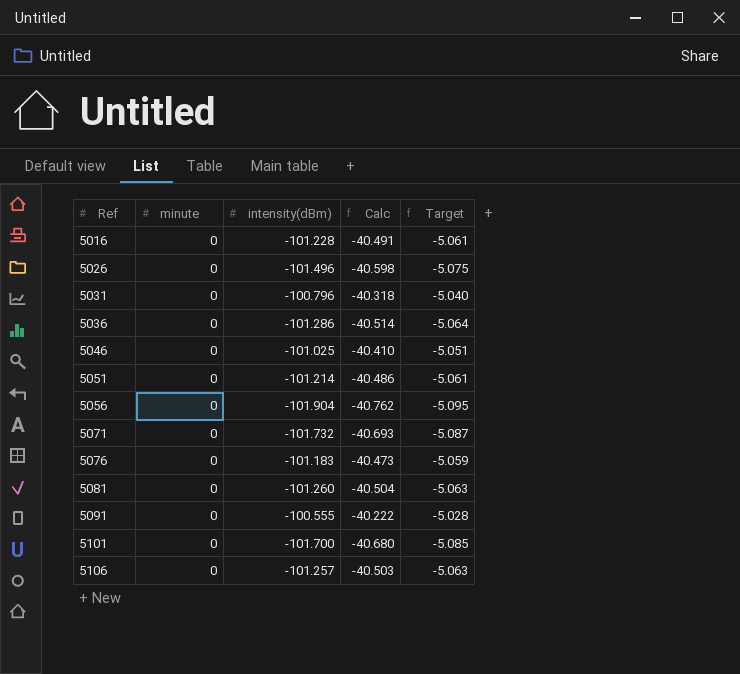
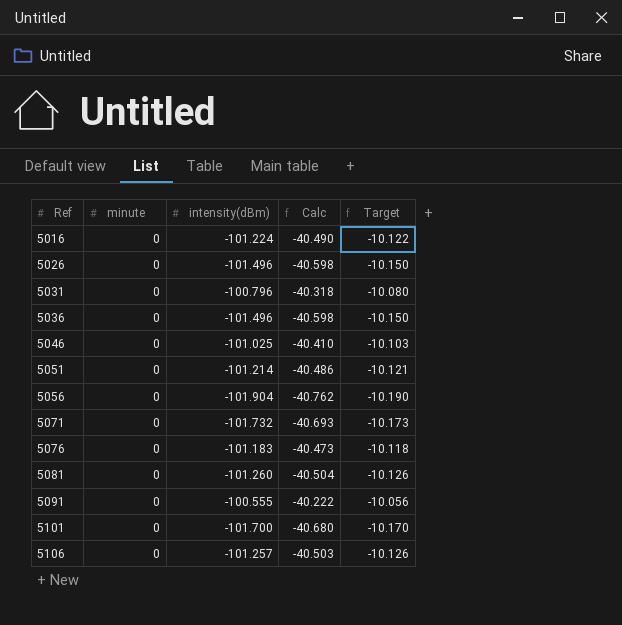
column Target | formula: [intensity(dBm)] * 0.05 -> [intensity(dBm)] * 0.1
5016 | intensity(dBm): -101.228 -> -101.224
5016 | Calc: -40.491 -> -40.490
5036 | intensity(dBm): -101.286 -> -101.496
5036 | Calc: -40.514 -> -40.598

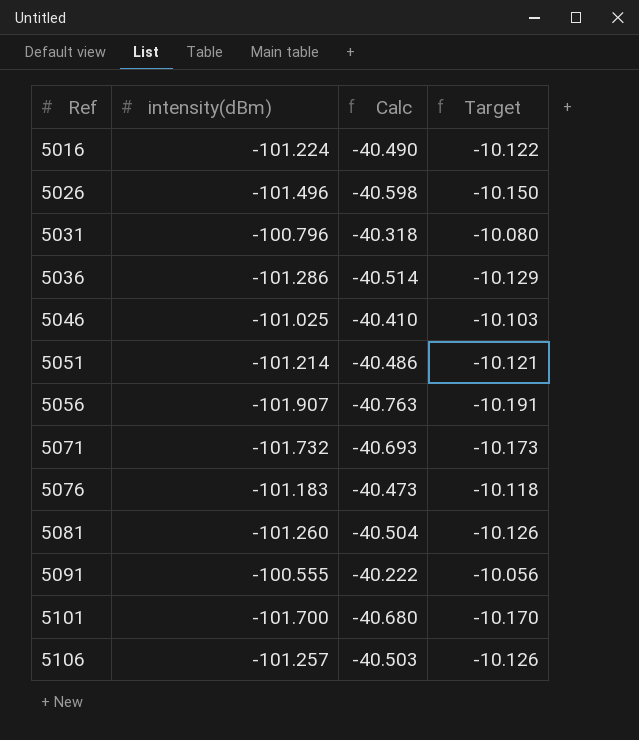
column minute | position: 2 -> none
5036 | intensity(dBm): -101.496 -> -101.286
5036 | Calc: -40.598 -> -40.514
5036 | Target: -10.150 -> -10.129
5056 | intensity(dBm): -101.904 -> -101.907
5056 | Calc: -40.762 -> -40.763
5056 | Target: -10.190 -> -10.191

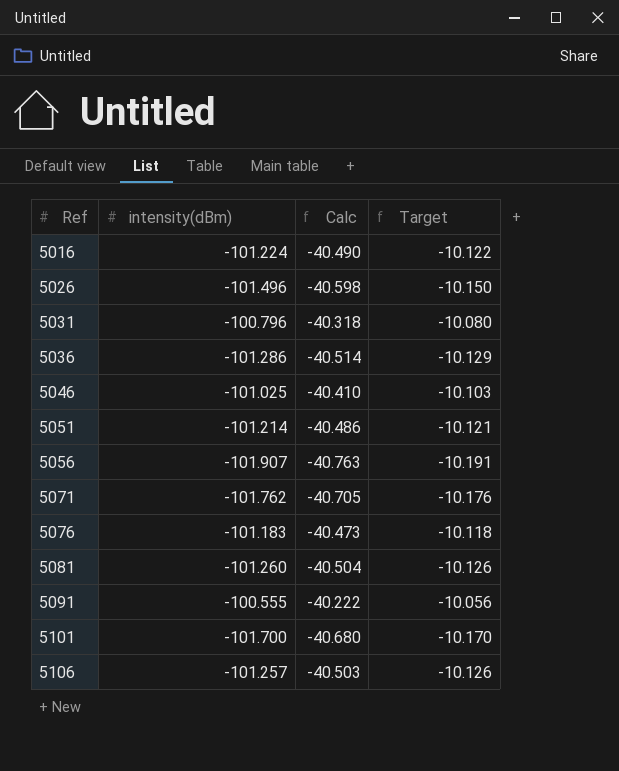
5071 | intensity(dBm): -101.732 -> -101.762
5071 | Calc: -40.693 -> -40.705
5071 | Target: -10.173 -> -10.176

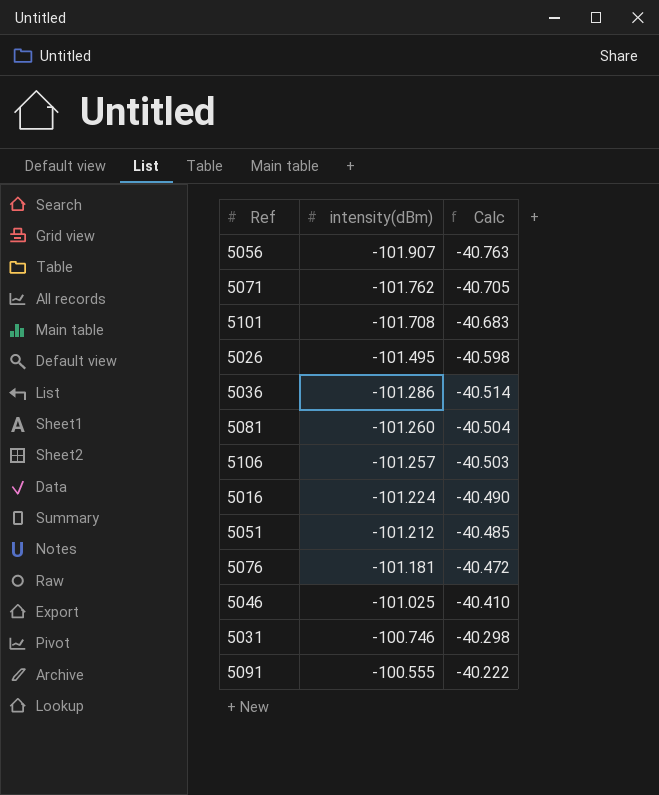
row order: Ref ascending -> intensity(dBm) ascending
column Target | formula: [intensity(dBm)] * 0.1 -> none
5101 | intensity(dBm): -101.700 -> -101.708
5101 | Calc: -40.680 -> -40.683
5026 | intensity(dBm): -101.496 -> -101.495
5051 | intensity(dBm): -101.214 -> -101.212
5051 | Calc: -40.486 -> -40.485
5076 | intensity(dBm): -101.183 -> -101.181
5076 | Calc: -40.473 -> -40.472
5031 | intensity(dBm): -100.796 -> -100.746
5031 | Calc: -40.318 -> -40.298

